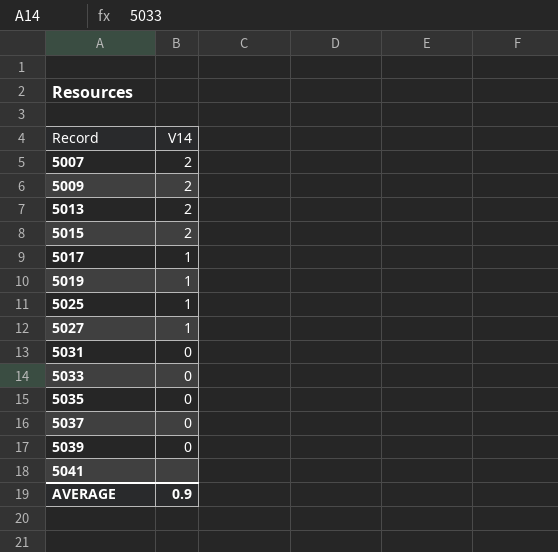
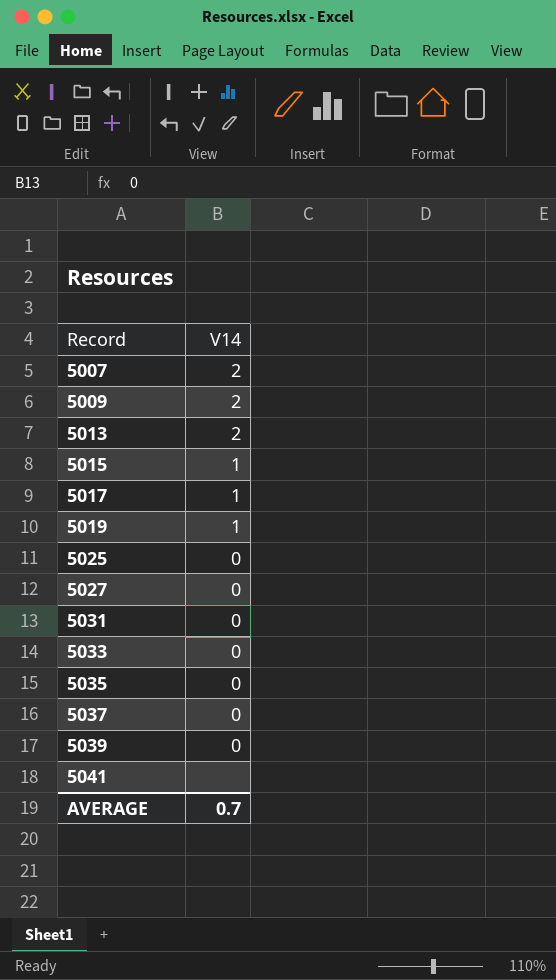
5015 | V14: 2 -> 1
5025 | V14: 1 -> 0
5027 | V14: 1 -> 0
AVERAGE | V14: 0.9 -> 0.7

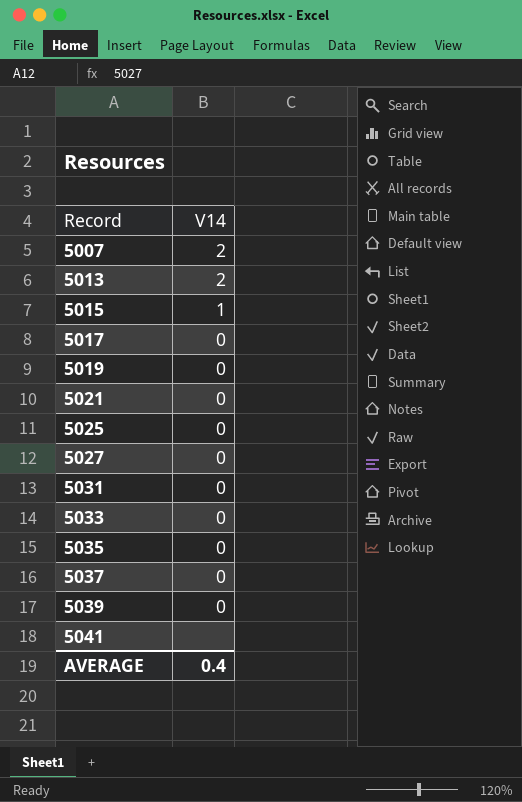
row 5009: 2 -> none
5017 | V14: 1 -> 0
5019 | V14: 1 -> 0
row 5021: none -> 0
AVERAGE | V14: 0.7 -> 0.4

